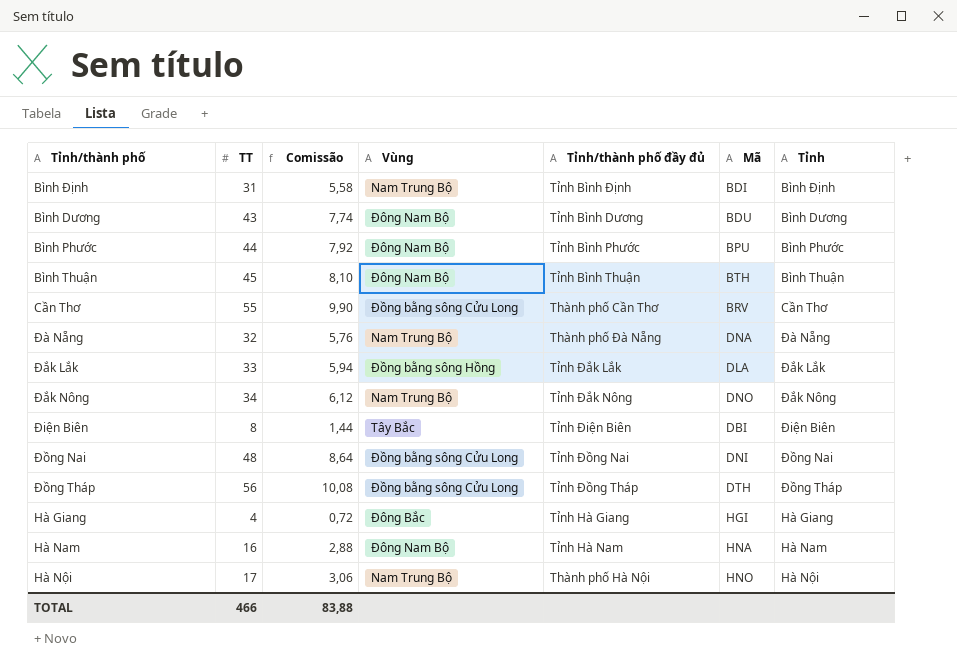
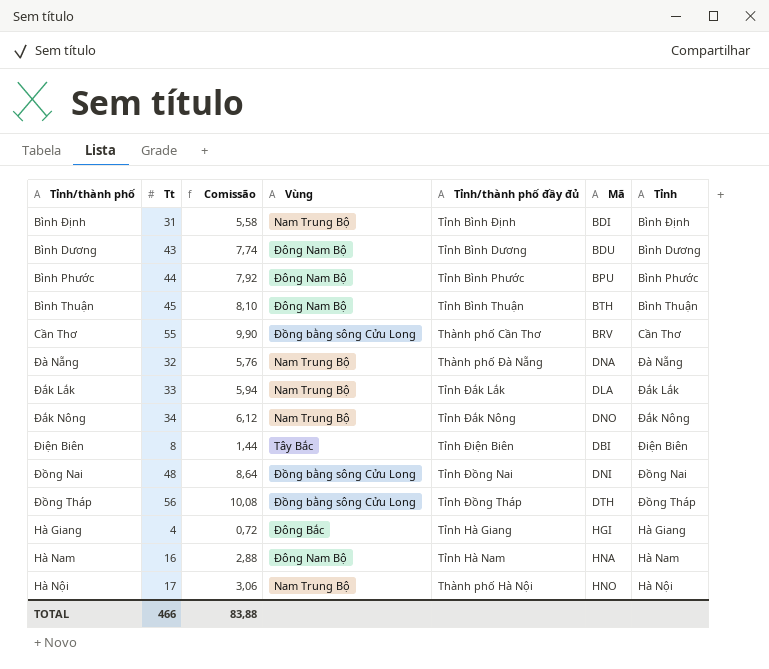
column name: TT -> Tt
Đắk Lắk | Vùng: Đồng bằng sông Hồng -> Nam Trung Bộ

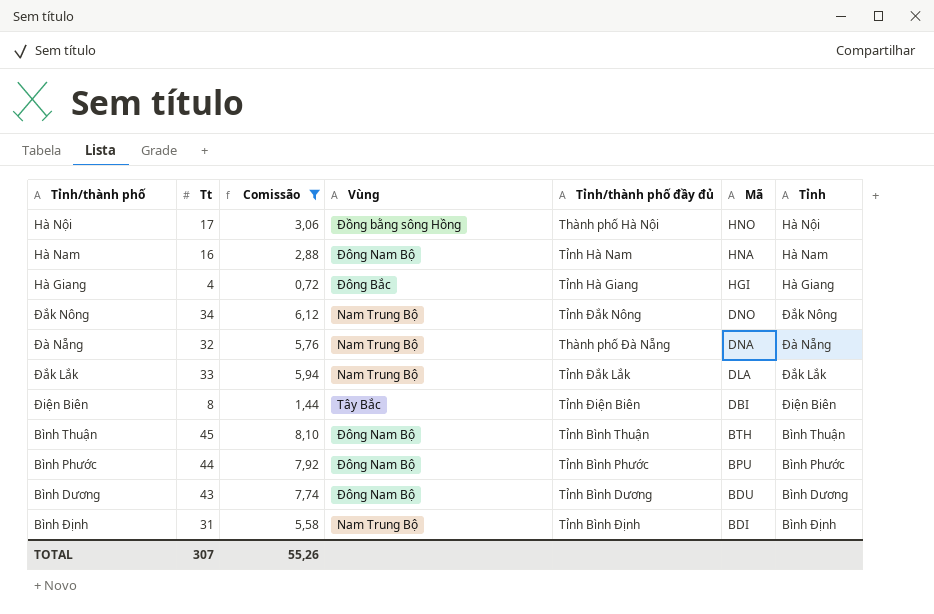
filter: none -> Comissão <= 8,10
row order: none -> Mã descending
Hà Nội | Vùng: Nam Trung Bộ -> Đồng bằng sông Hồng
TOTAL | Tt: 466 -> 307
TOTAL | Comissão: 83,88 -> 55,26

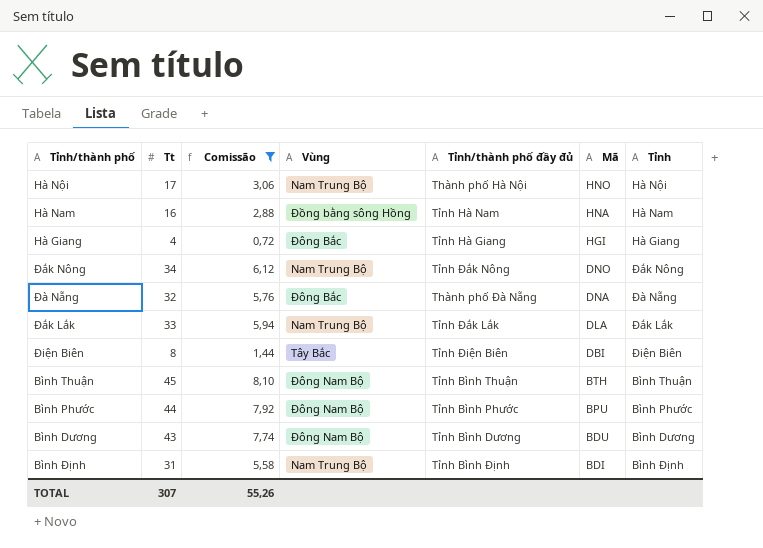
Hà Nội | Vùng: Đồng bằng sông Hồng -> Nam Trung Bộ
Hà Nam | Vùng: Đông Nam Bộ -> Đồng bằng sông Hồng
Đà Nẵng | Vùng: Nam Trung Bộ -> Đông Bắc

